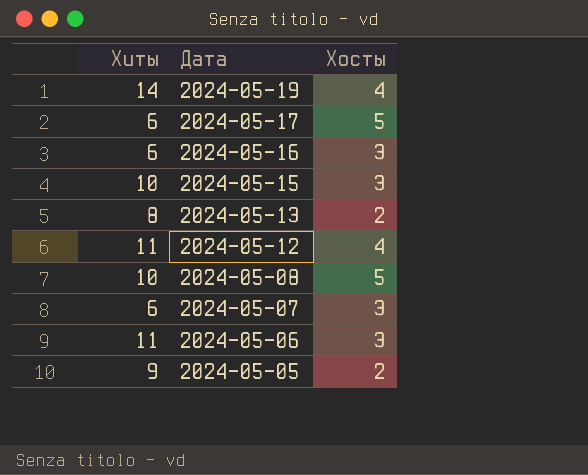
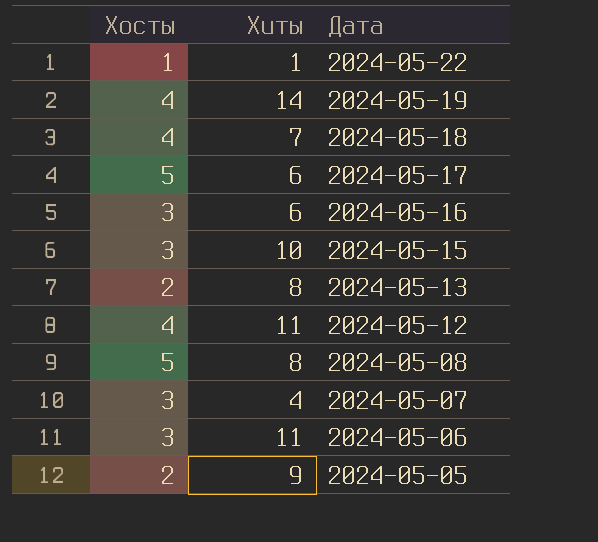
column Хосты | position: 3 -> 1
row 2024-05-22: none -> 1 | 1
row 2024-05-18: none -> 4 | 7
2024-05-08 | Хиты: 10 -> 8
2024-05-07 | Хиты: 6 -> 4

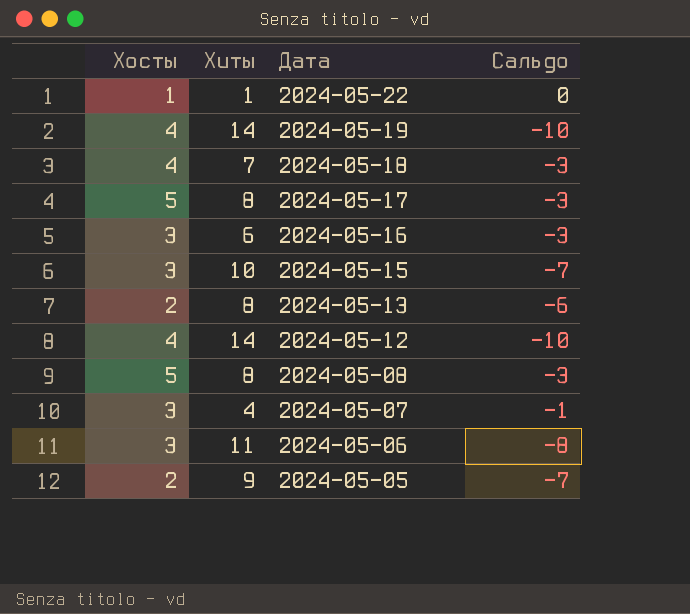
column Сальдо | formula: none -> [Хосты] - [Хиты]
2024-05-17 | Хиты: 6 -> 8
2024-05-12 | Хиты: 11 -> 14

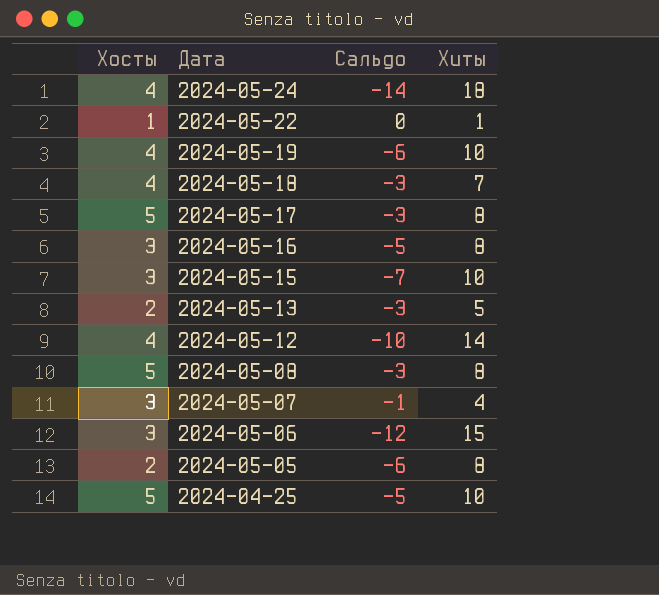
column Хиты | position: 2 -> 4
row 2024-05-24: none -> 4 | -14 | 18
2024-05-19 | Сальдо: -10 -> -6
2024-05-19 | Хиты: 14 -> 10
2024-05-16 | Сальдо: -3 -> -5
2024-05-16 | Хиты: 6 -> 8
2024-05-13 | Сальдо: -6 -> -3
2024-05-13 | Хиты: 8 -> 5
2024-05-06 | Сальдо: -8 -> -12
2024-05-06 | Хиты: 11 -> 15
2024-05-05 | Сальдо: -7 -> -6
2024-05-05 | Хиты: 9 -> 8
row 2024-04-25: none -> 5 | -5 | 10

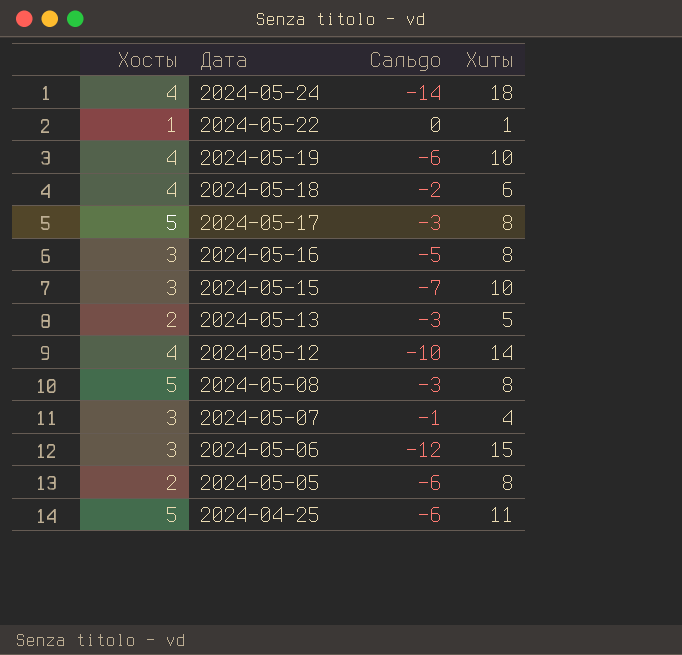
2024-05-18 | Сальдо: -3 -> -2
2024-05-18 | Хиты: 7 -> 6
2024-04-25 | Сальдо: -5 -> -6
2024-04-25 | Хиты: 10 -> 11

